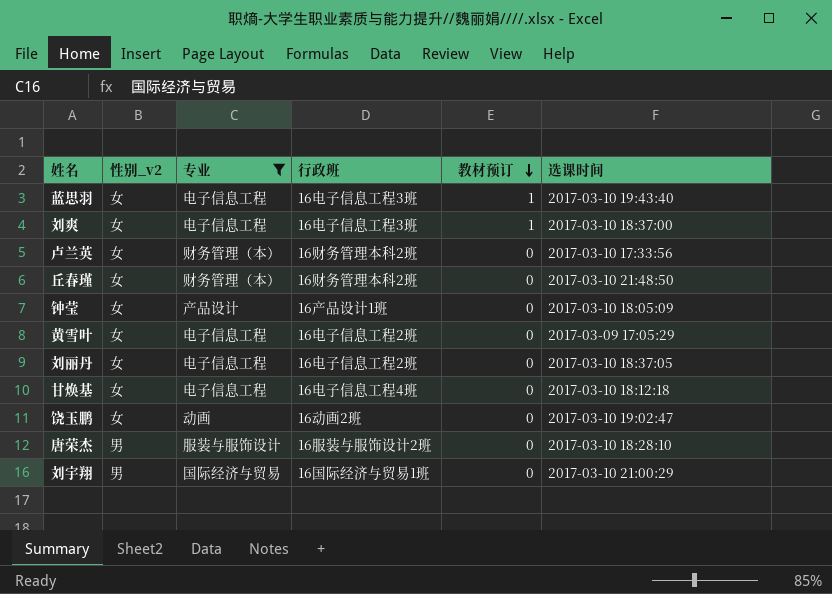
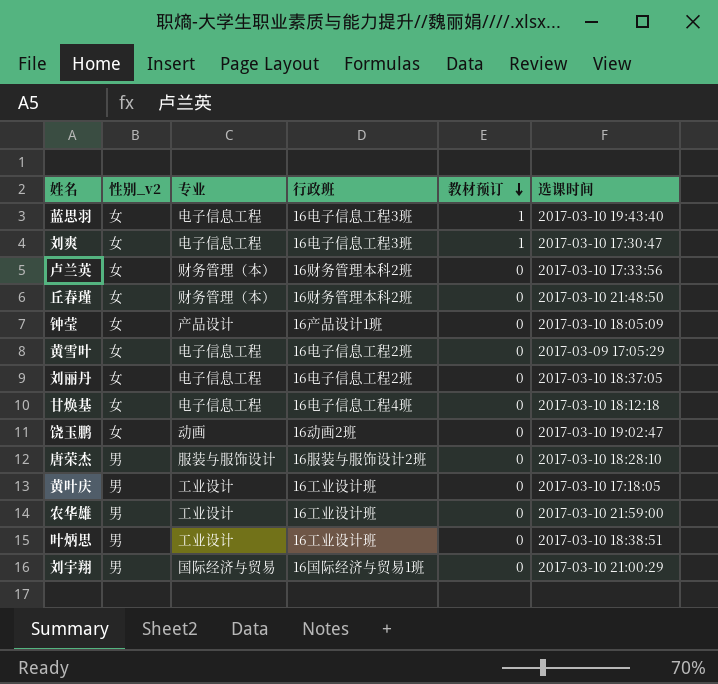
filter: 专业 != 工业设计 -> none
刘爽 | 选课时间: 2017-03-10 18:37:00 -> 2017-03-10 17:30:47

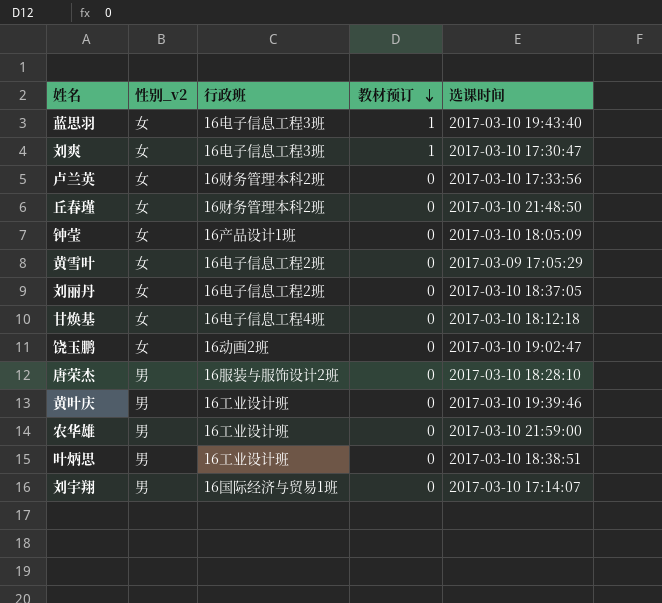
column 专业 | position: 3 -> none
黄叶庆 | 选课时间: 2017-03-10 17:18:05 -> 2017-03-10 19:39:46
刘宇翔 | 选课时间: 2017-03-10 21:00:29 -> 2017-03-10 17:14:07

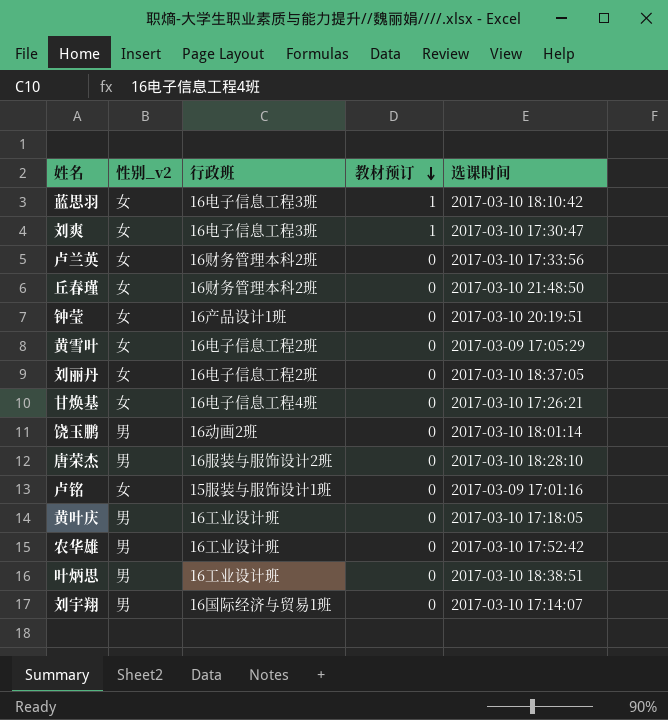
蓝思羽 | 选课时间: 2017-03-10 19:43:40 -> 2017-03-10 18:10:42
钟莹 | 选课时间: 2017-03-10 18:05:09 -> 2017-03-10 20:19:51
甘焕基 | 选课时间: 2017-03-10 18:12:18 -> 2017-03-10 17:26:21
饶玉鹏 | 性别_v2: 女 -> 男
饶玉鹏 | 选课时间: 2017-03-10 19:02:47 -> 2017-03-10 18:01:14
row 卢铭: none -> 女 | 15服装与服饰设计1班 | 0 | 2017-03-09 17:01:16
黄叶庆 | 选课时间: 2017-03-10 19:39:46 -> 2017-03-10 17:18:05
农华雄 | 选课时间: 2017-03-10 21:59:00 -> 2017-03-10 17:52:42

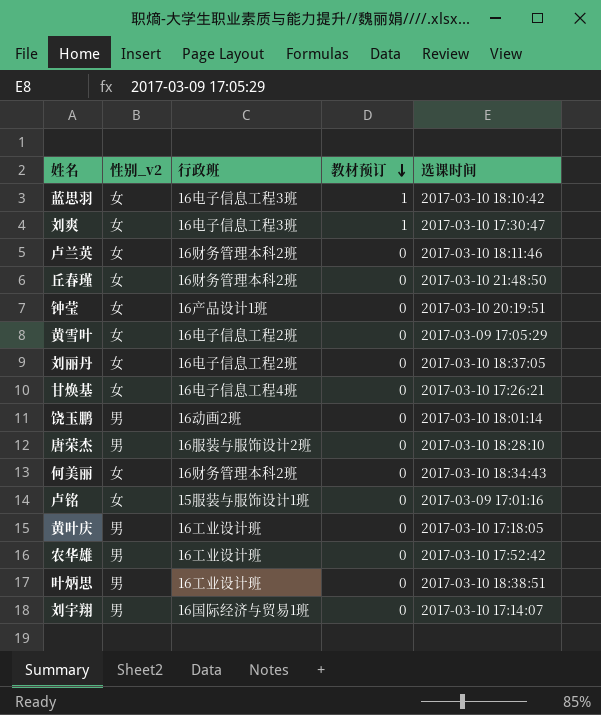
卢兰英 | 选课时间: 2017-03-10 17:33:56 -> 2017-03-10 18:11:46
row 何美丽: none -> 女 | 16财务管理本科2班 | 0 | 2017-03-10 18:34:43

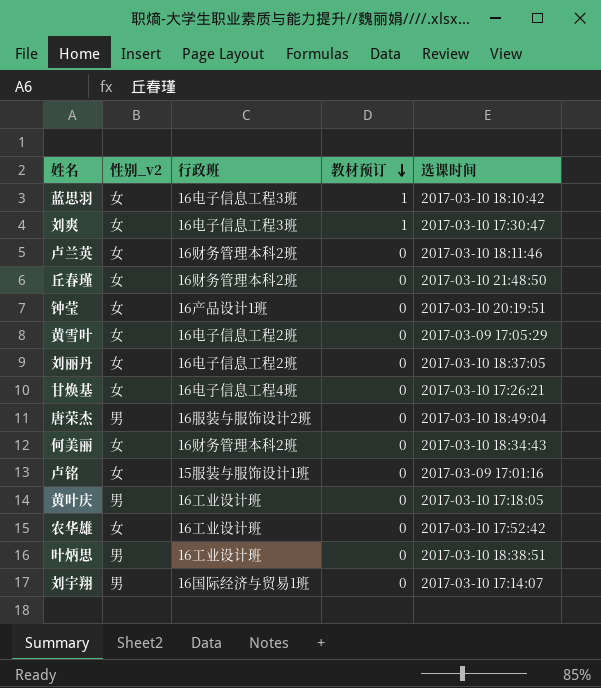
row 饶玉鹏: 男 | 16动画2班 | 0 | 2017-03-10 18:01:14 -> none
唐荣杰 | 选课时间: 2017-03-10 18:28:10 -> 2017-03-10 18:49:04
农华雄 | 性别_v2: 男 -> 女

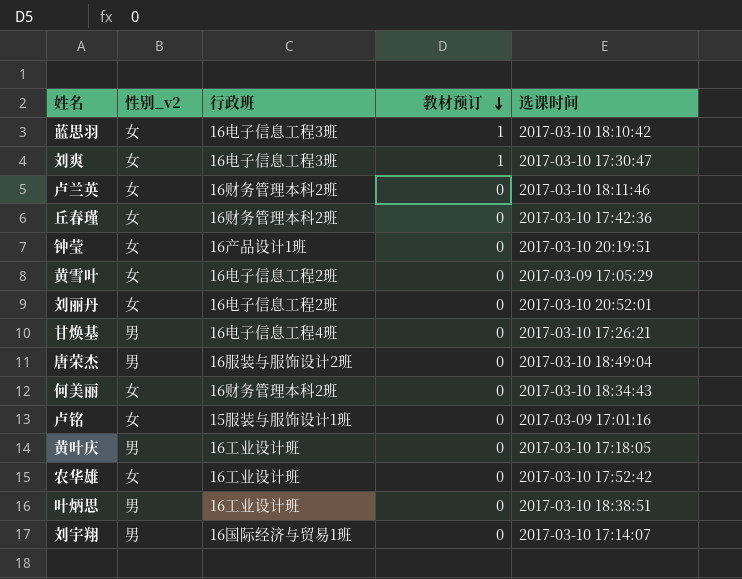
丘春瑾 | 选课时间: 2017-03-10 21:48:50 -> 2017-03-10 17:42:36
刘丽丹 | 选课时间: 2017-03-10 18:37:05 -> 2017-03-10 20:52:01
甘焕基 | 性别_v2: 女 -> 男

